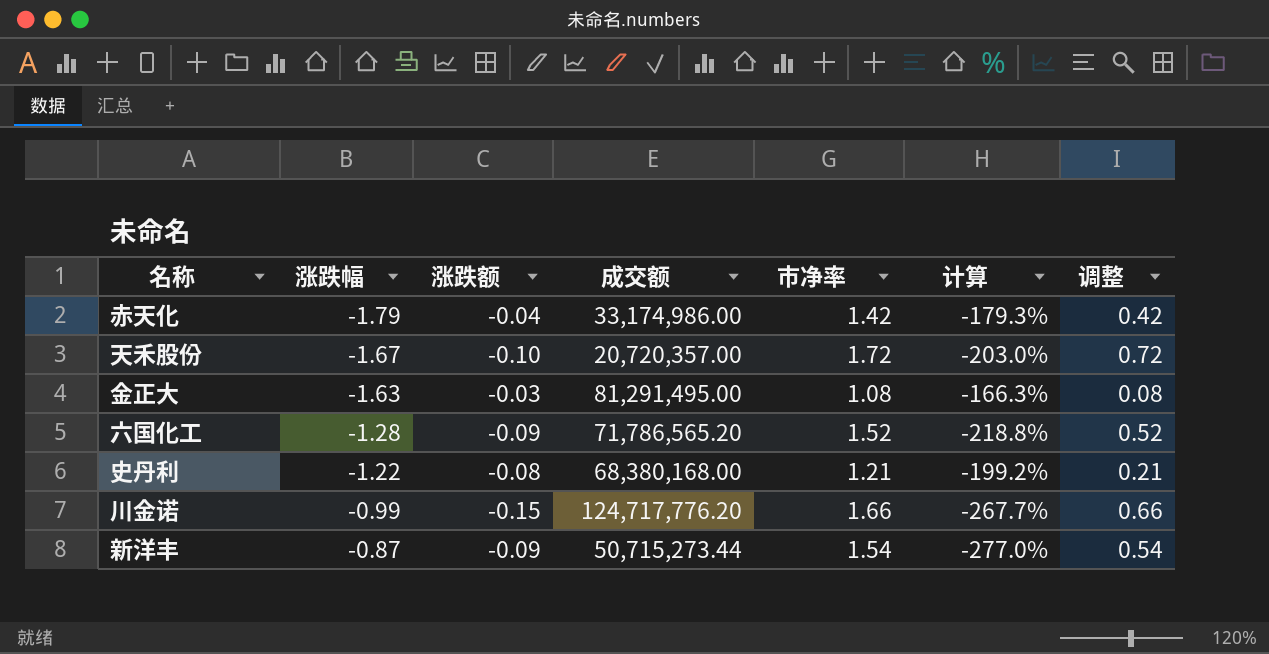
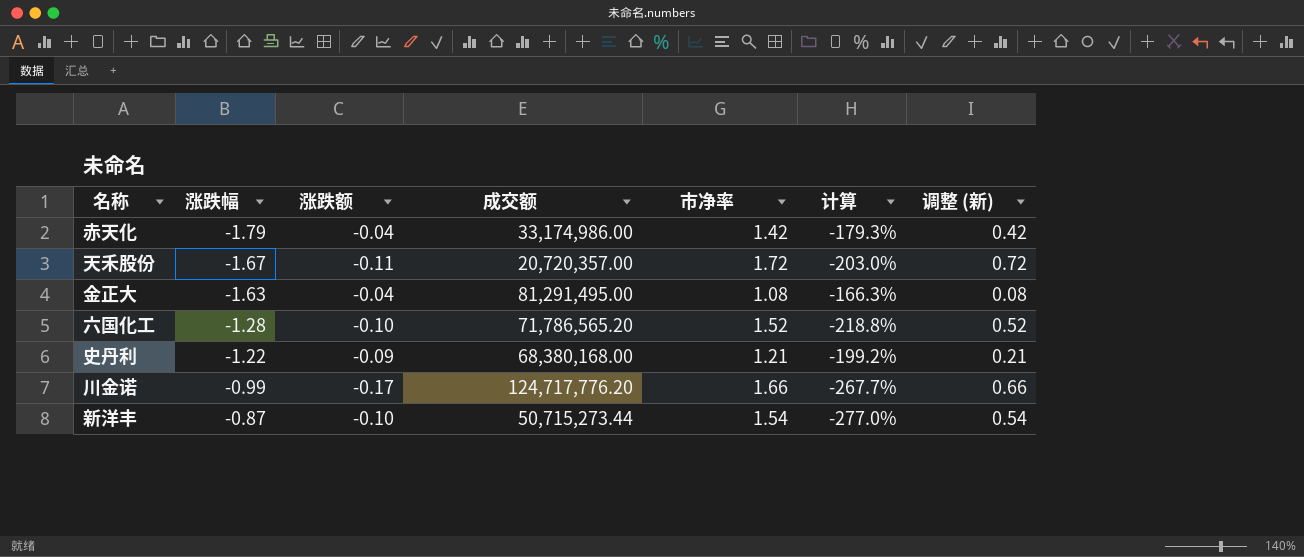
column name: 调整 -> 调整 (新)
天禾股份 | 涨跌额: -0.10 -> -0.11
金正大 | 涨跌额: -0.03 -> -0.04
六国化工 | 涨跌额: -0.09 -> -0.10
史丹利 | 涨跌额: -0.08 -> -0.09
川金诺 | 涨跌额: -0.15 -> -0.17
新洋丰 | 涨跌额: -0.09 -> -0.10

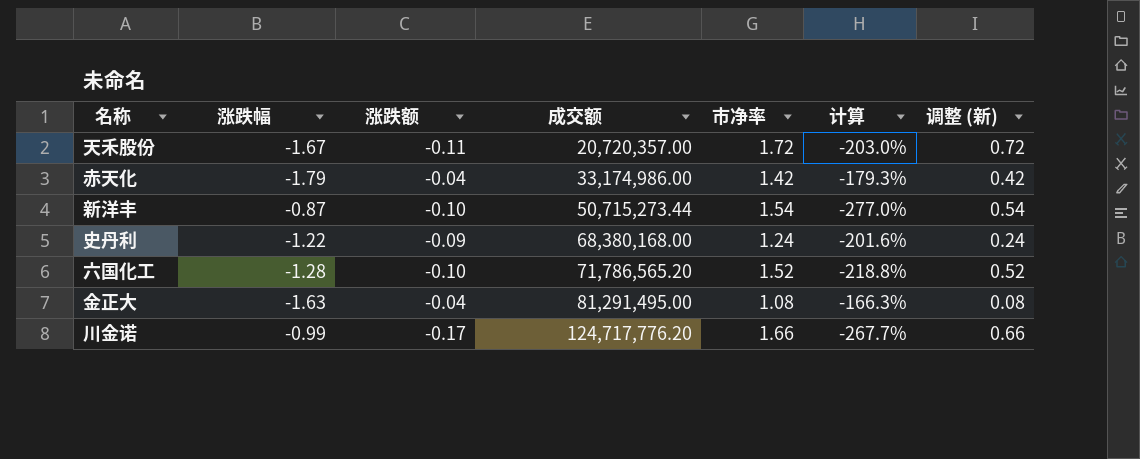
row order: 涨跌幅 ascending -> 成交额 ascending
史丹利 | 市净率: 1.21 -> 1.24
史丹利 | 计算: -199.2% -> -201.6%
史丹利 | 调整 (新): 0.21 -> 0.24

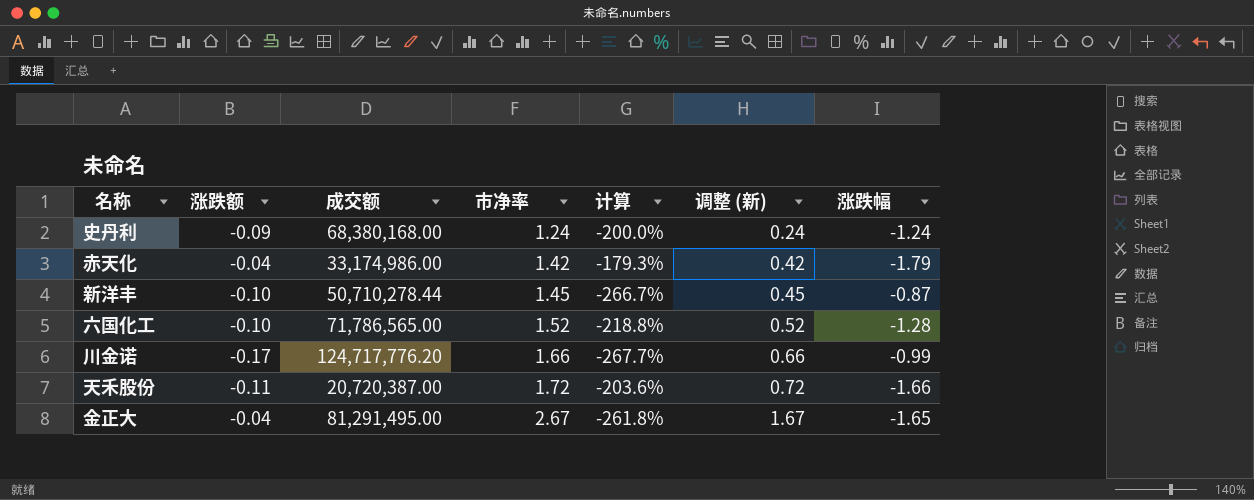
row order: 成交额 ascending -> 市净率 ascending
column 涨跌幅 | position: 2 -> 7
史丹利 | 计算: -201.6% -> -200.0%
史丹利 | 涨跌幅: -1.22 -> -1.24
新洋丰 | 成交额: 50,715,273.44 -> 50,710,278.44
新洋丰 | 市净率: 1.54 -> 1.45
新洋丰 | 计算: -277.0% -> -266.7%
新洋丰 | 调整 (新): 0.54 -> 0.45
六国化工 | 成交额: 71,786,565.20 -> 71,786,565.00
天禾股份 | 成交额: 20,720,357.00 -> 20,720,387.00
天禾股份 | 计算: -203.0% -> -203.6%
天禾股份 | 涨跌幅: -1.67 -> -1.66
金正大 | 市净率: 1.08 -> 2.67
金正大 | 计算: -166.3% -> -261.8%
金正大 | 调整 (新): 0.08 -> 1.67
金正大 | 涨跌幅: -1.63 -> -1.65

